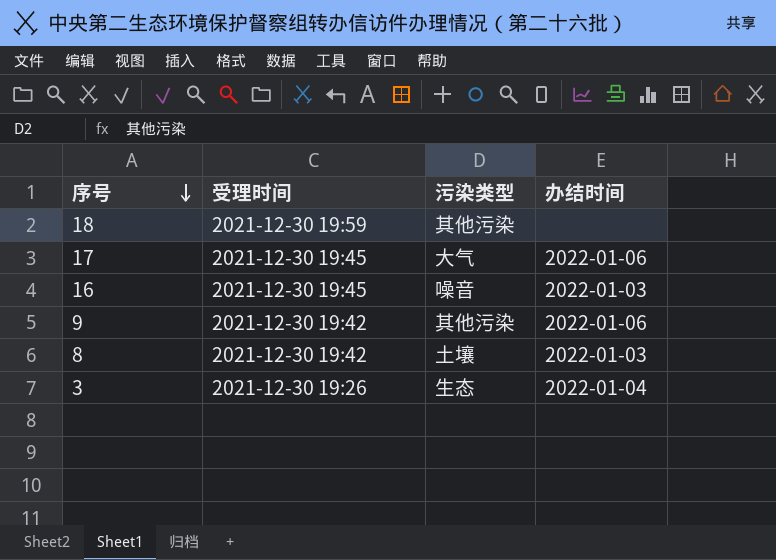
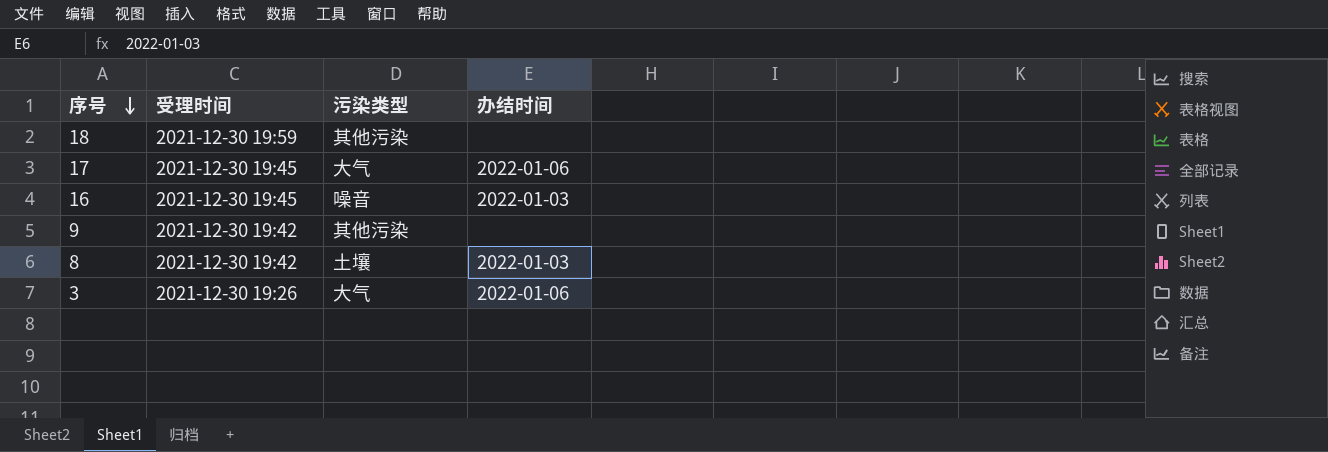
9 | 办结时间: 2022-01-06 -> none
3 | 污染类型: 生态 -> 大气
3 | 办结时间: 2022-01-04 -> 2022-01-06

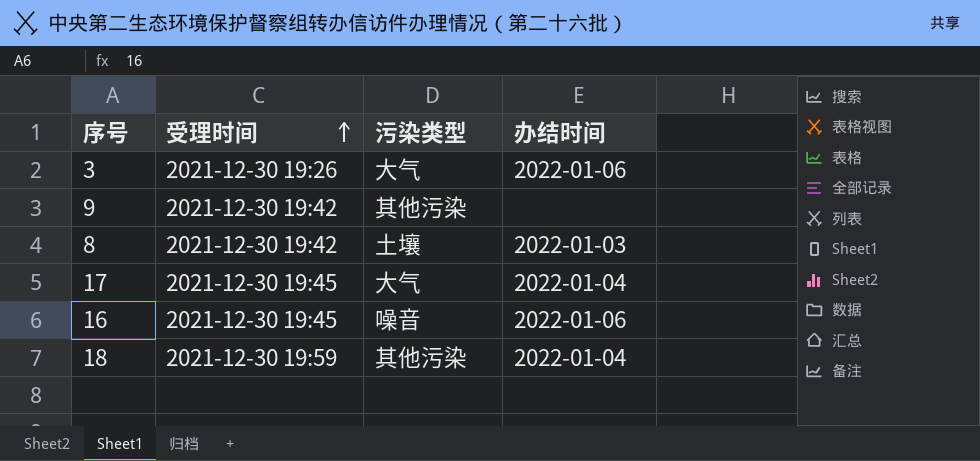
row order: 序号 descending -> 受理时间 ascending
17 | 办结时间: 2022-01-06 -> 2022-01-04
16 | 办结时间: 2022-01-03 -> 2022-01-06
18 | 办结时间: none -> 2022-01-04

